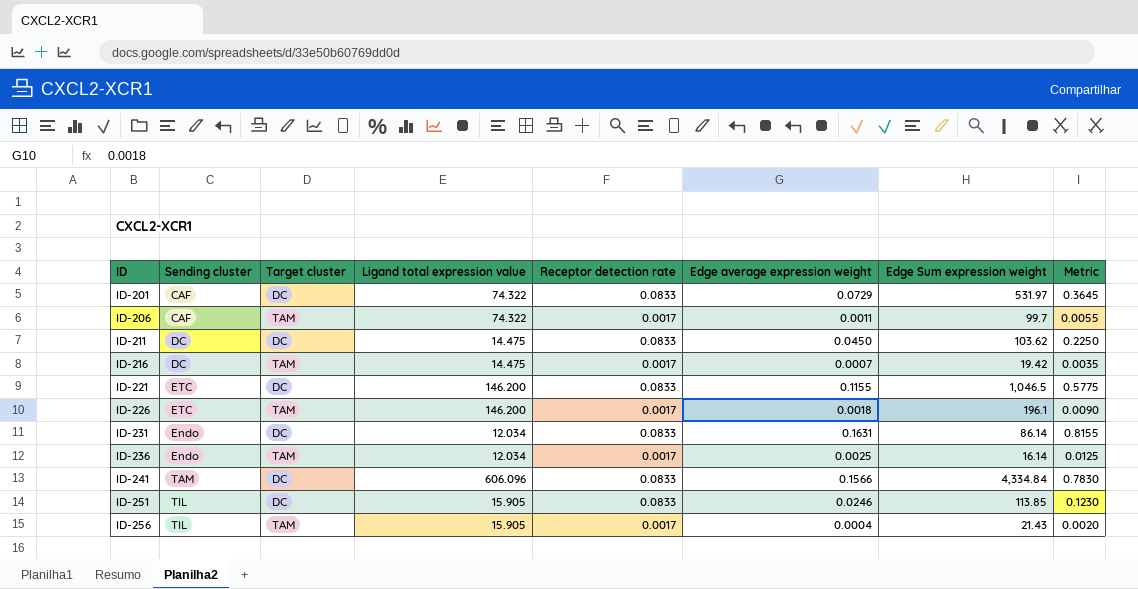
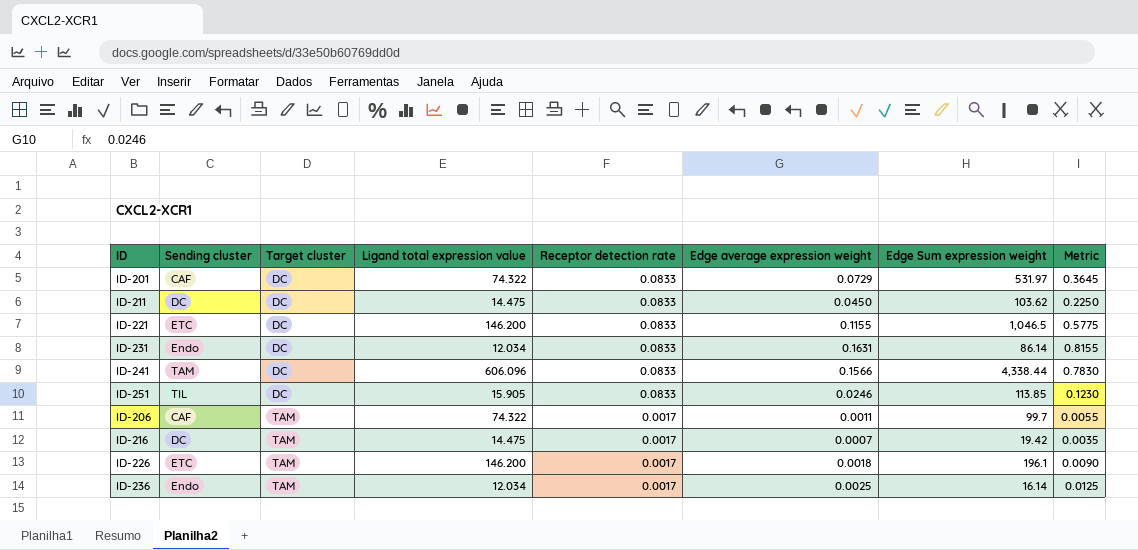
row order: ID ascending -> Target cluster ascending
row ID-256: TIL | TAM | 15.905 | 0.0017 | 0.0004 | 21.43 | 0.0020 -> none
ID-241 | Edge Sum expression weight: 4,334.84 -> 4,338.44

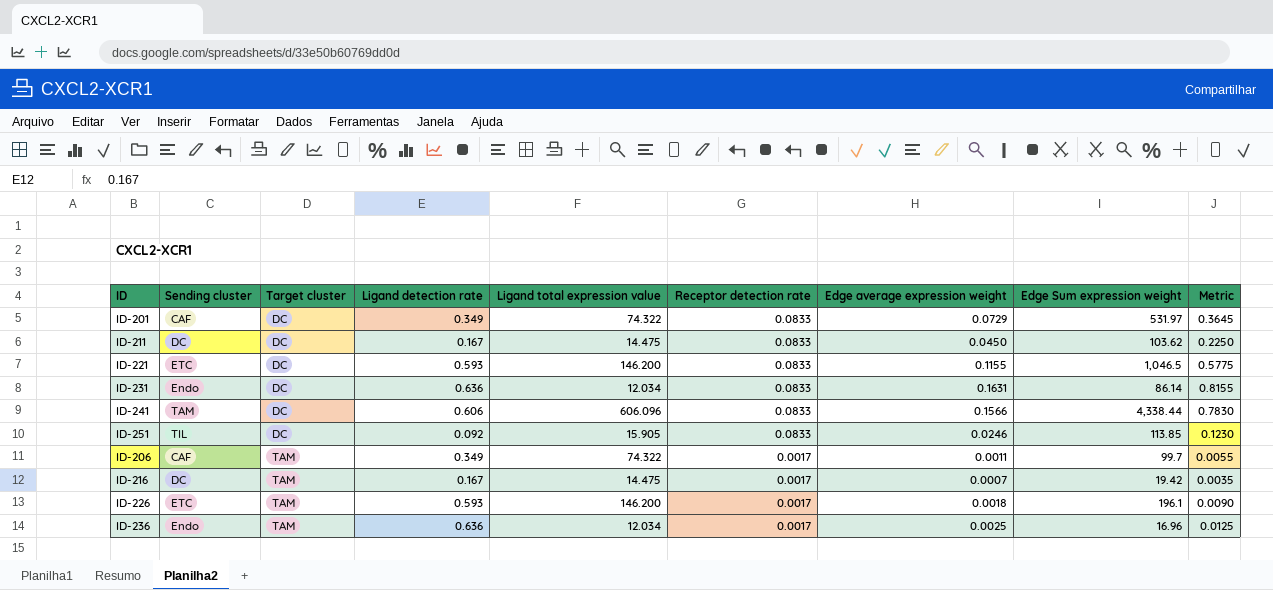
column Ligand detection rate | position: none -> 4
ID-236 | Edge Sum expression weight: 16.14 -> 16.96

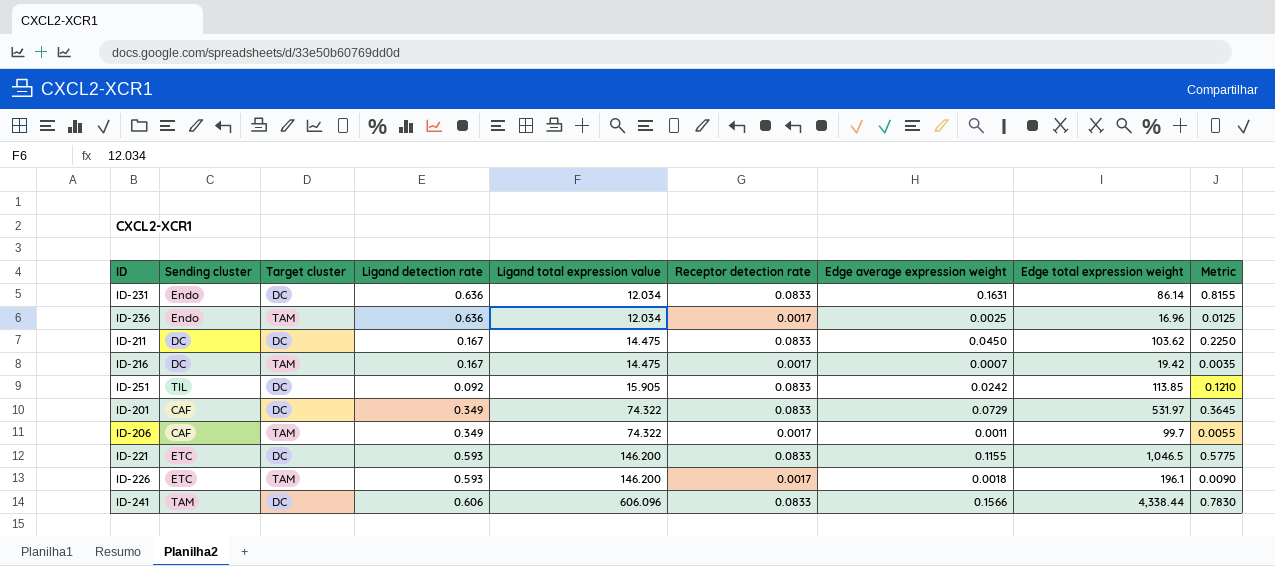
row order: Target cluster ascending -> Ligand total expression value ascending
column name: Edge Sum expression weight -> Edge total expression weight
ID-251 | Edge average expression weight: 0.0246 -> 0.0242
ID-251 | Metric: 0.1230 -> 0.1210

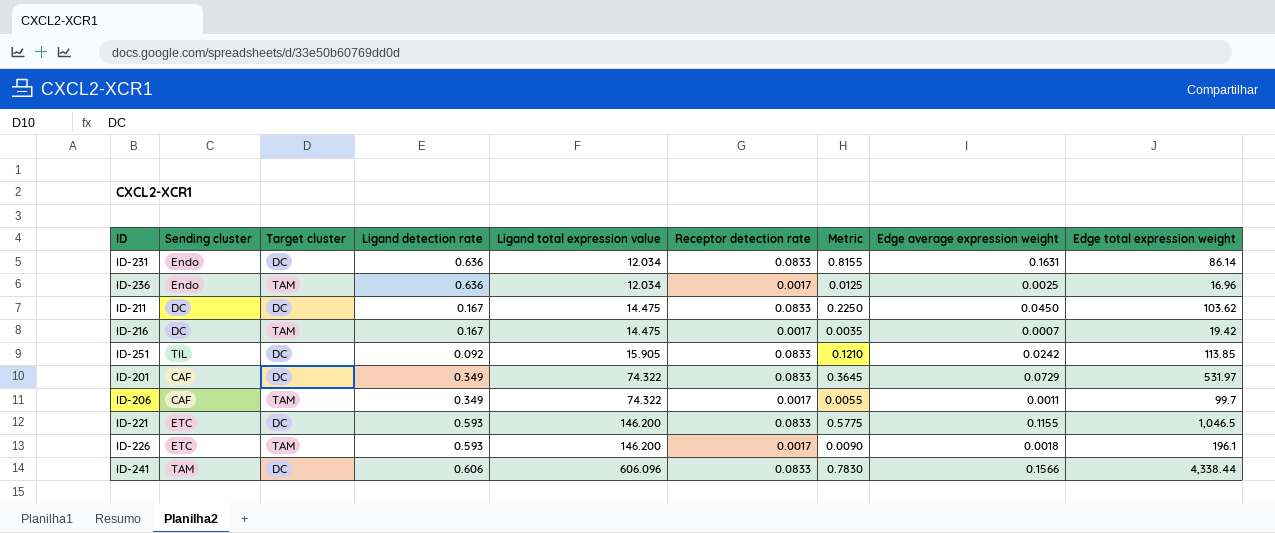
column Metric | position: 9 -> 7

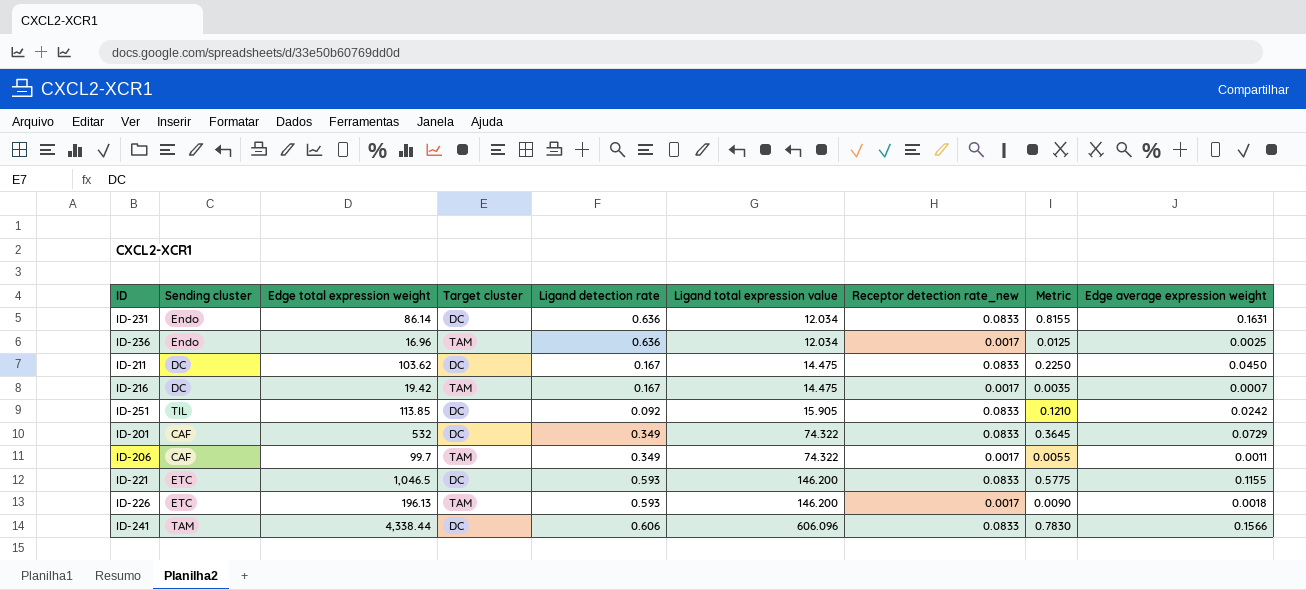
column Edge total expression weight | position: 9 -> 3
column name: Receptor detection rate -> Receptor detection rate_new
ID-201 | Edge total expression weight: 531.97 -> 532
ID-226 | Edge total expression weight: 196.1 -> 196.13

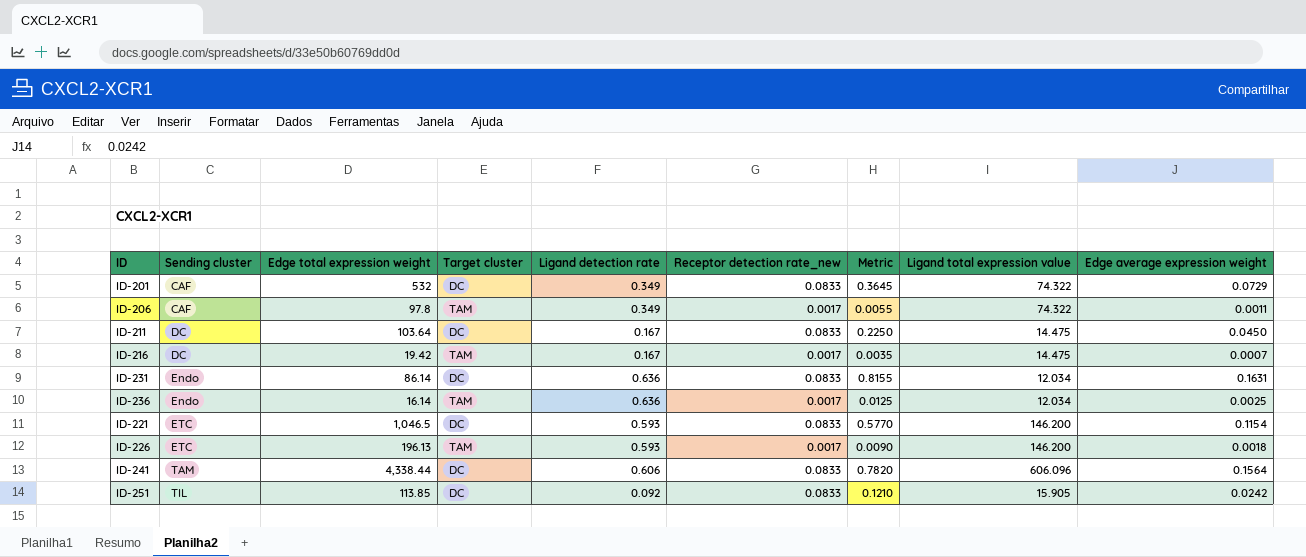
row order: Ligand total expression value ascending -> Sending cluster ascending
column Ligand total expression value | position: 6 -> 8
ID-206 | Edge total expression weight: 99.7 -> 97.8
ID-211 | Edge total expression weight: 103.62 -> 103.64
ID-236 | Edge total expression weight: 16.96 -> 16.14
ID-221 | Metric: 0.5775 -> 0.5770
ID-221 | Edge average expression weight: 0.1155 -> 0.1154
ID-241 | Metric: 0.7830 -> 0.7820
ID-241 | Edge average expression weight: 0.1566 -> 0.1564

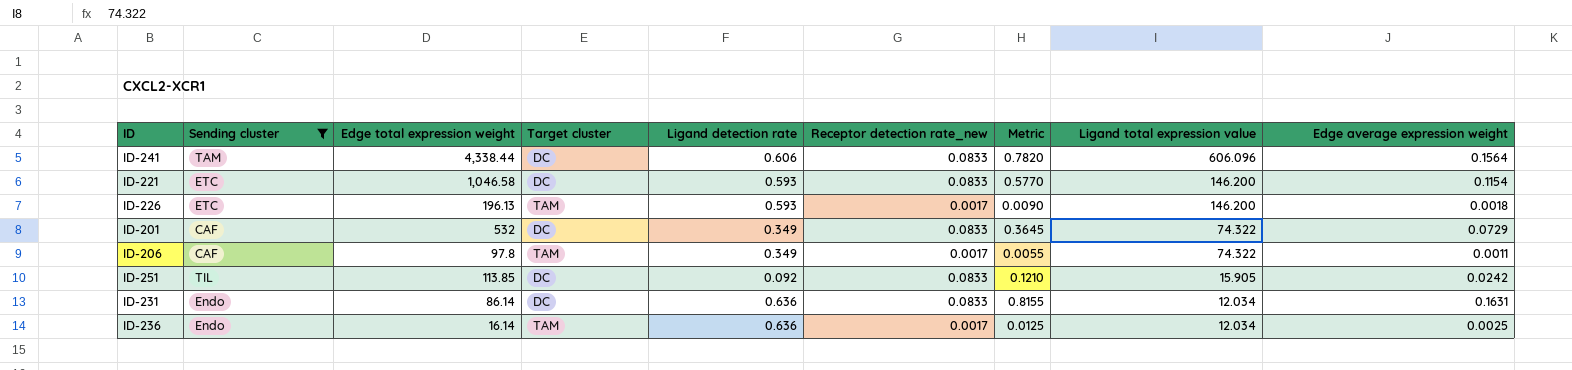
filter: none -> Sending cluster != DC
row order: Sending cluster ascending -> Ligand total expression value descending
ID-221 | Edge total expression weight: 1,046.5 -> 1,046.58

